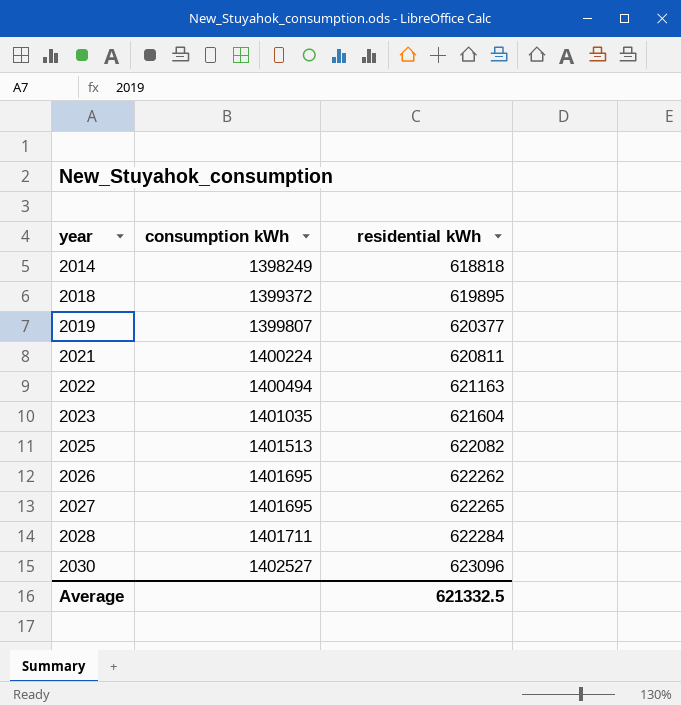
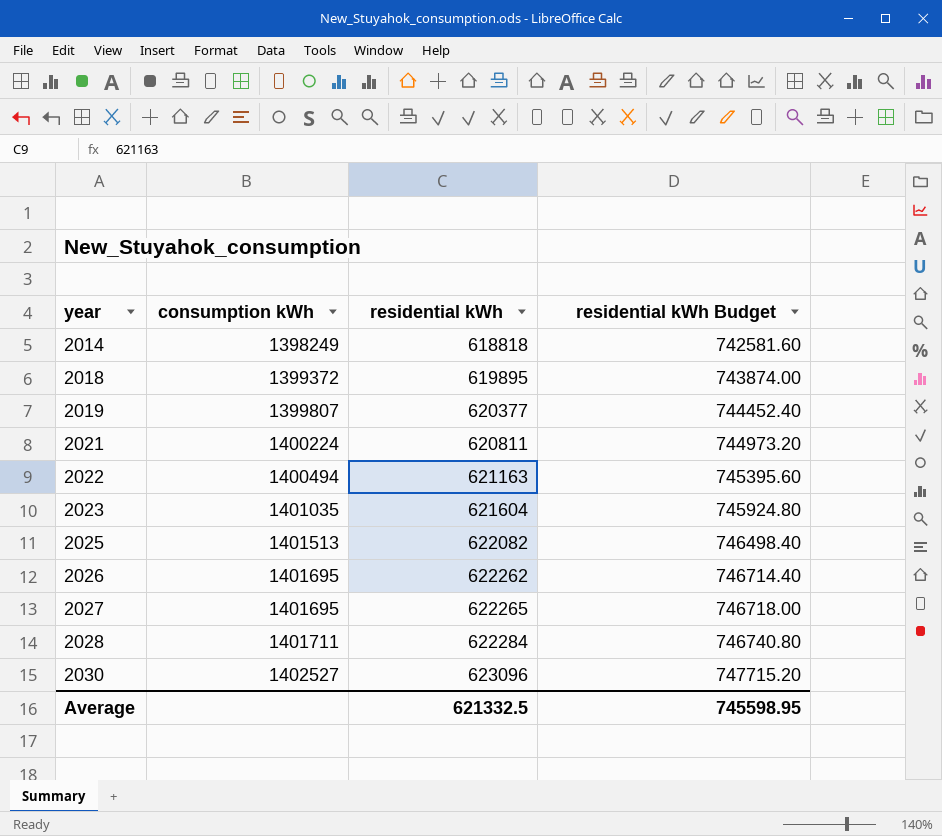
column residential kWh Budget | formula: none -> [residential kWh] * 1.2

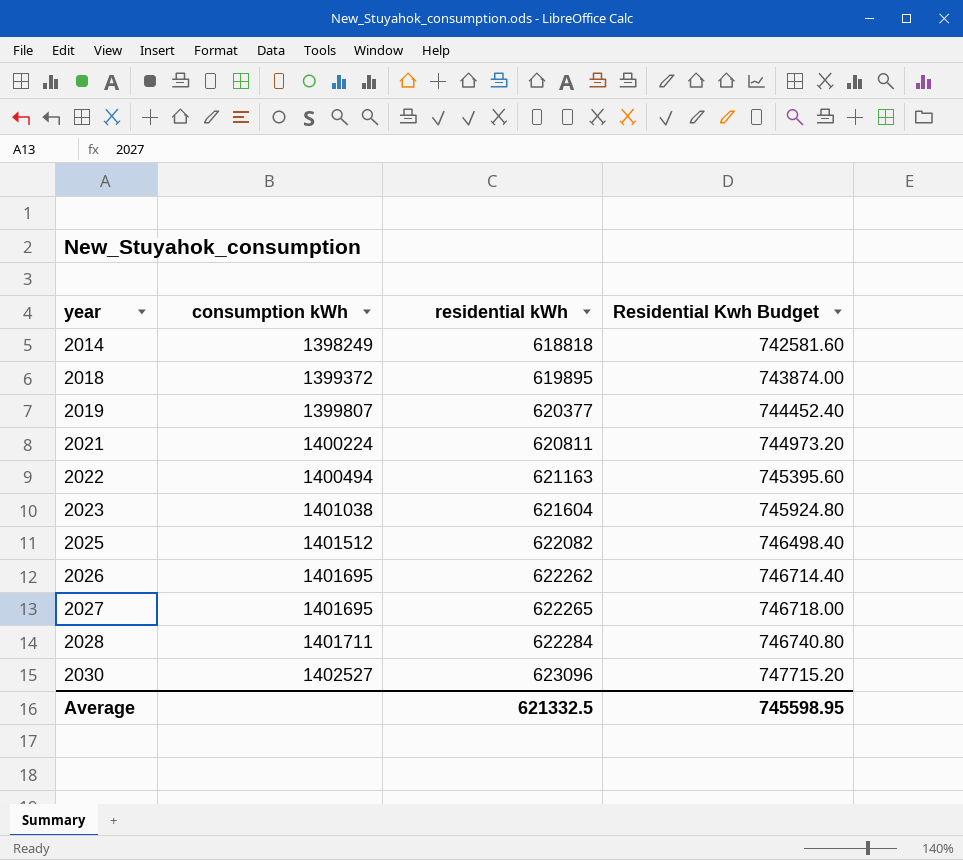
column name: residential kWh Budget -> Residential Kwh Budget
2023 | consumption kWh: 1401035 -> 1401038
2025 | consumption kWh: 1401513 -> 1401512

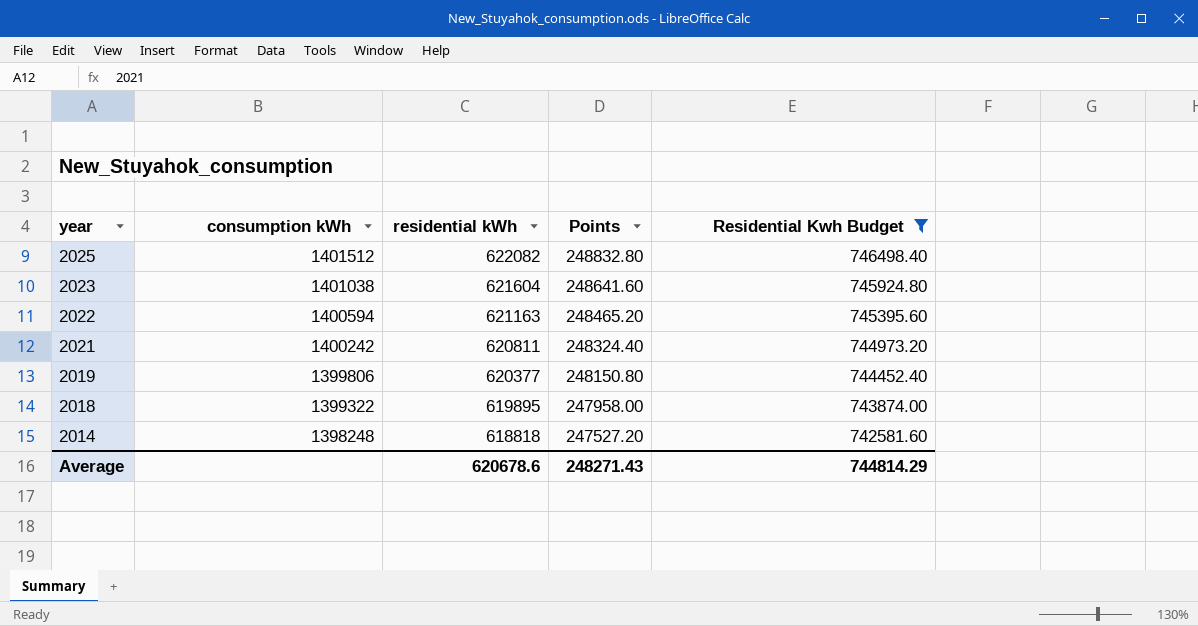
filter: none -> Residential Kwh Budget <= 746498.40
row order: year ascending -> year descending
column Points | formula: none -> [residential kWh] * 0.4
2022 | consumption kWh: 1400494 -> 1400594
2021 | consumption kWh: 1400224 -> 1400242
2019 | consumption kWh: 1399807 -> 1399806
2018 | consumption kWh: 1399372 -> 1399322
2014 | consumption kWh: 1398249 -> 1398248
Average | residential kWh: 621332.5 -> 620678.6
Average | Residential Kwh Budget: 745598.95 -> 744814.29

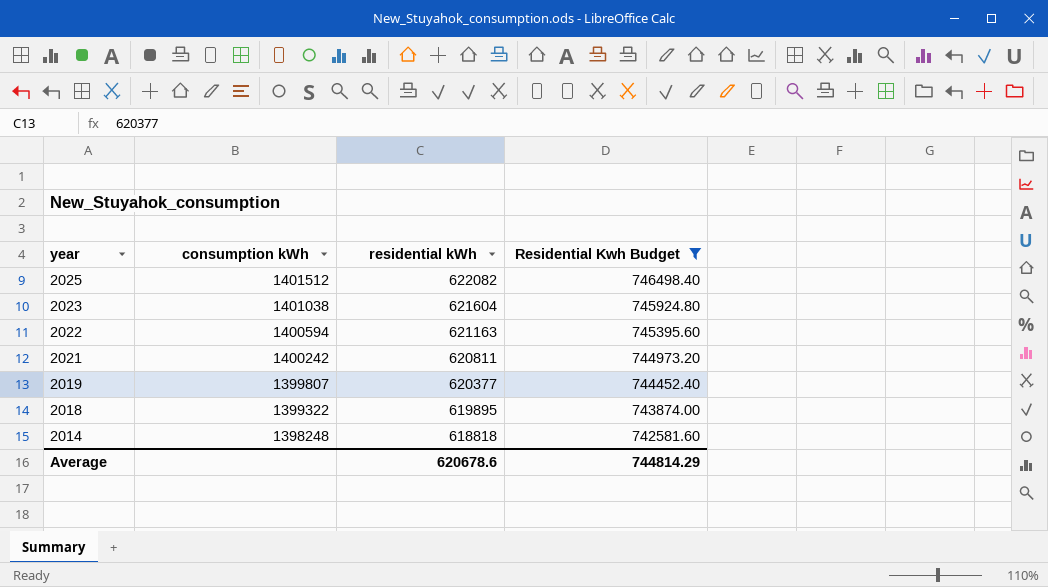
column Points | formula: [residential kWh] * 0.4 -> none
2019 | consumption kWh: 1399806 -> 1399807

